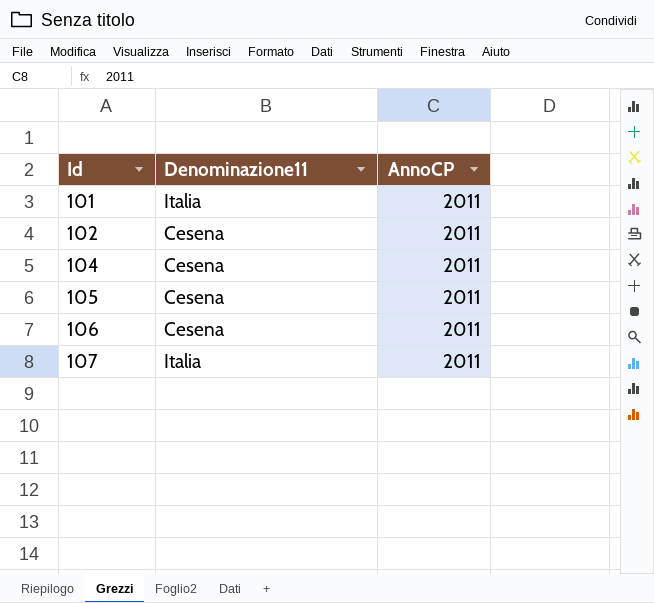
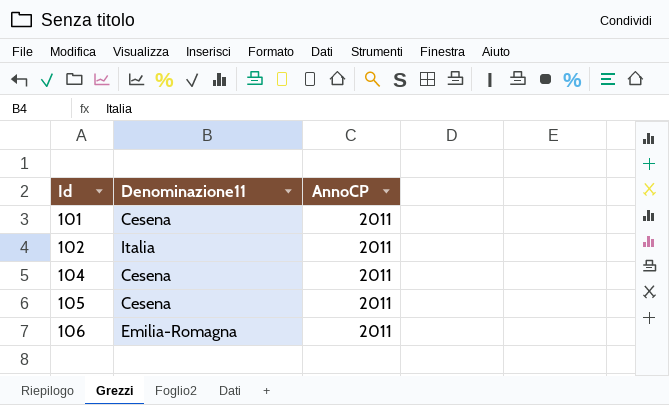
row 107: Italia | 2011 -> none
101 | Denominazione11: Italia -> Cesena
102 | Denominazione11: Cesena -> Italia
106 | Denominazione11: Cesena -> Emilia-Romagna

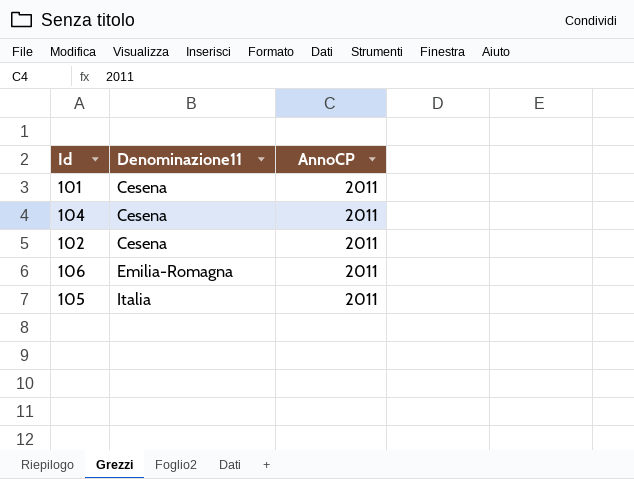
row order: Id ascending -> Denominazione11 ascending
102 | Denominazione11: Italia -> Cesena
105 | Denominazione11: Cesena -> Italia

